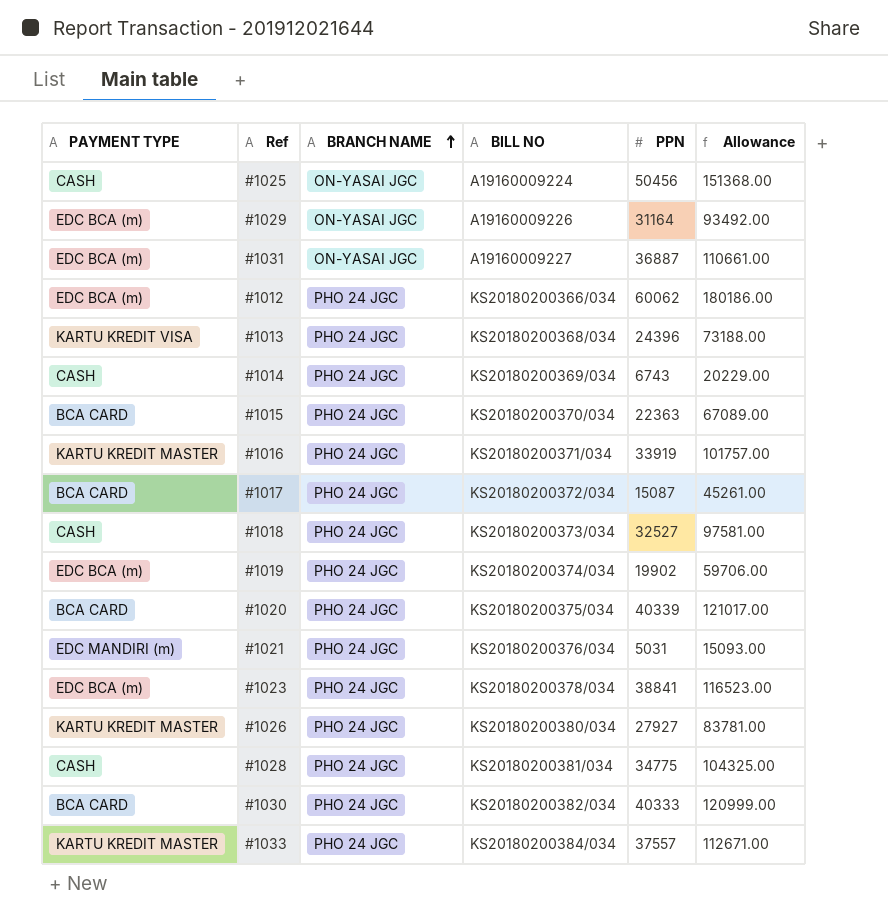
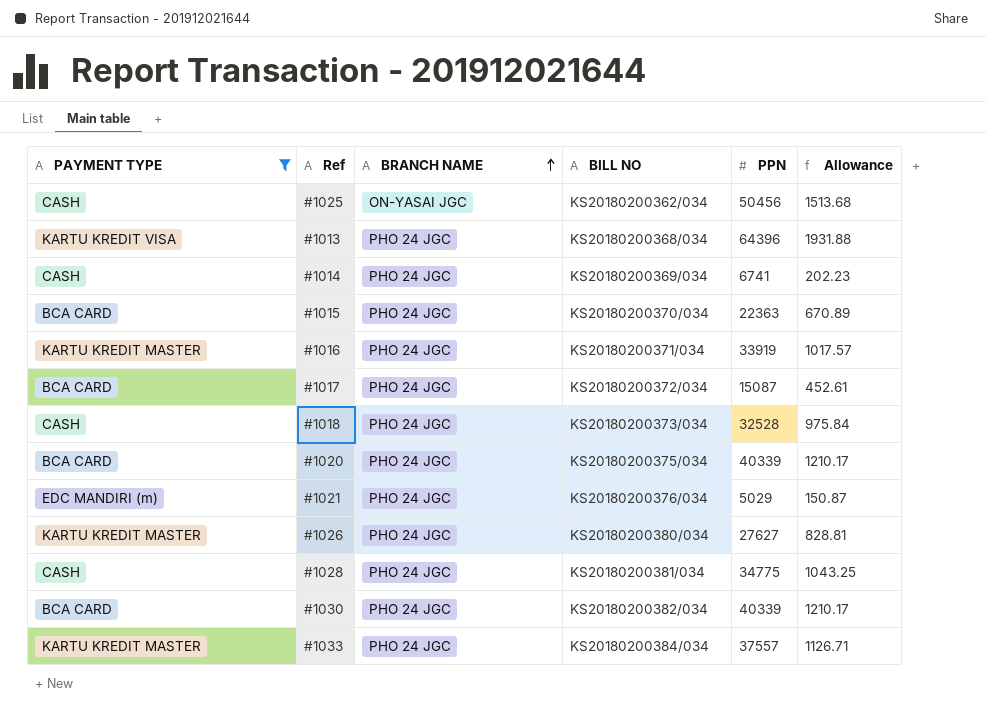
filter: none -> PAYMENT TYPE != EDC BCA (m)
column Allowance | formula: [PPN] * 3 -> [PPN] * 0.03
#1025 | BILL NO: A19160009224 -> KS20180200362/034
#1013 | PPN: 24396 -> 64396
#1014 | PPN: 6743 -> 6741
#1018 | PPN: 32527 -> 32528
#1021 | PPN: 5031 -> 5029
#1026 | PPN: 27927 -> 27627
#1030 | PPN: 40333 -> 40339

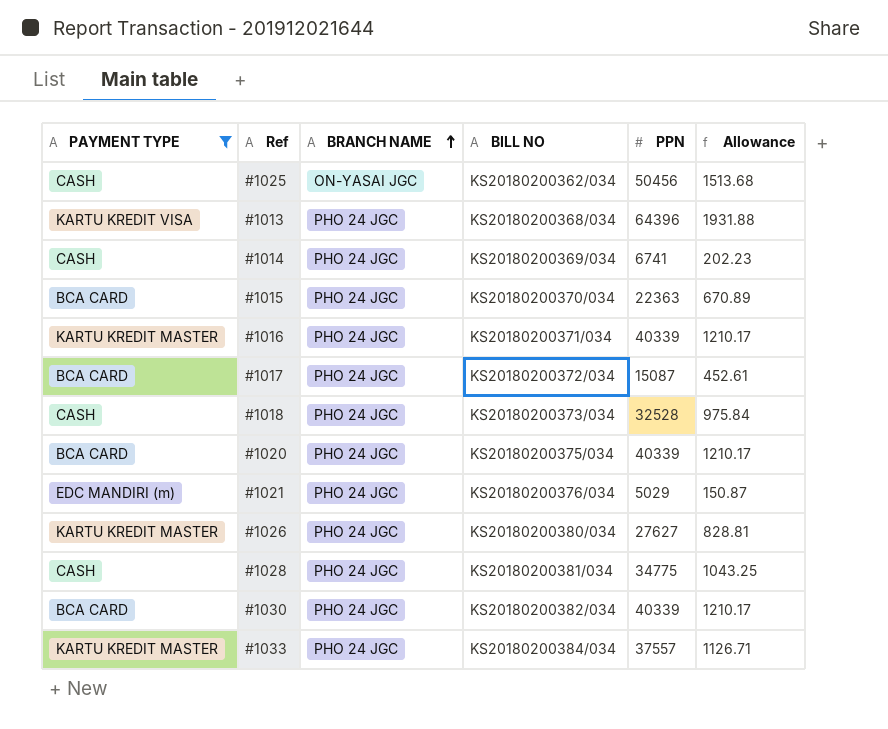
#1016 | PPN: 33919 -> 40339
#1016 | Allowance: 1017.57 -> 1210.17

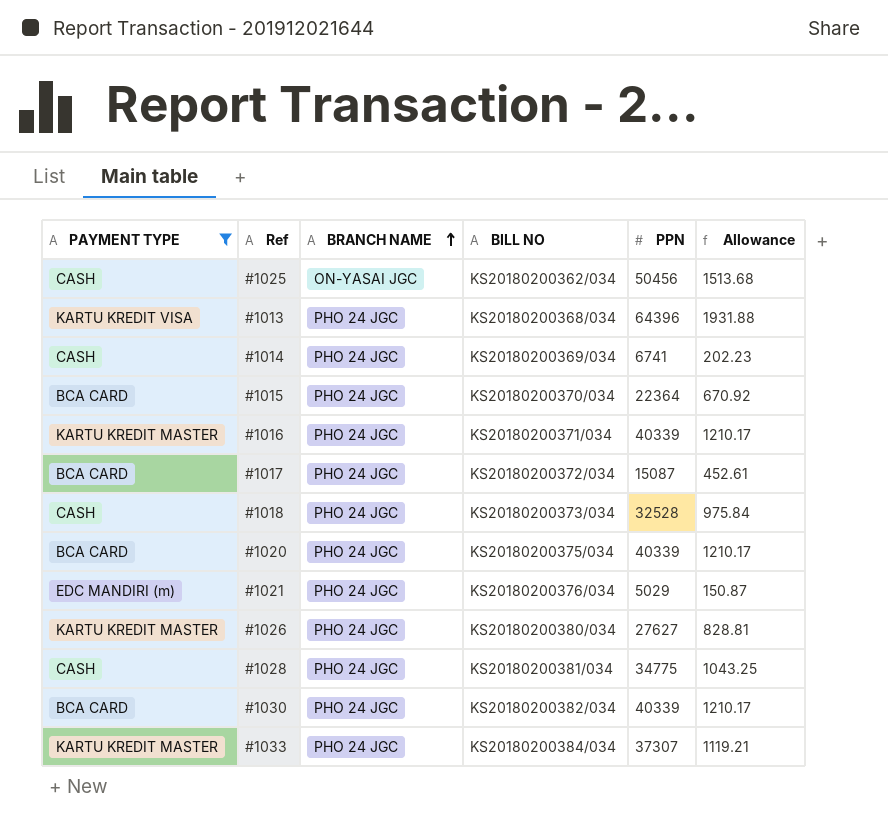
#1015 | PPN: 22363 -> 22364
#1015 | Allowance: 670.89 -> 670.92
#1033 | PPN: 37557 -> 37307
#1033 | Allowance: 1126.71 -> 1119.21

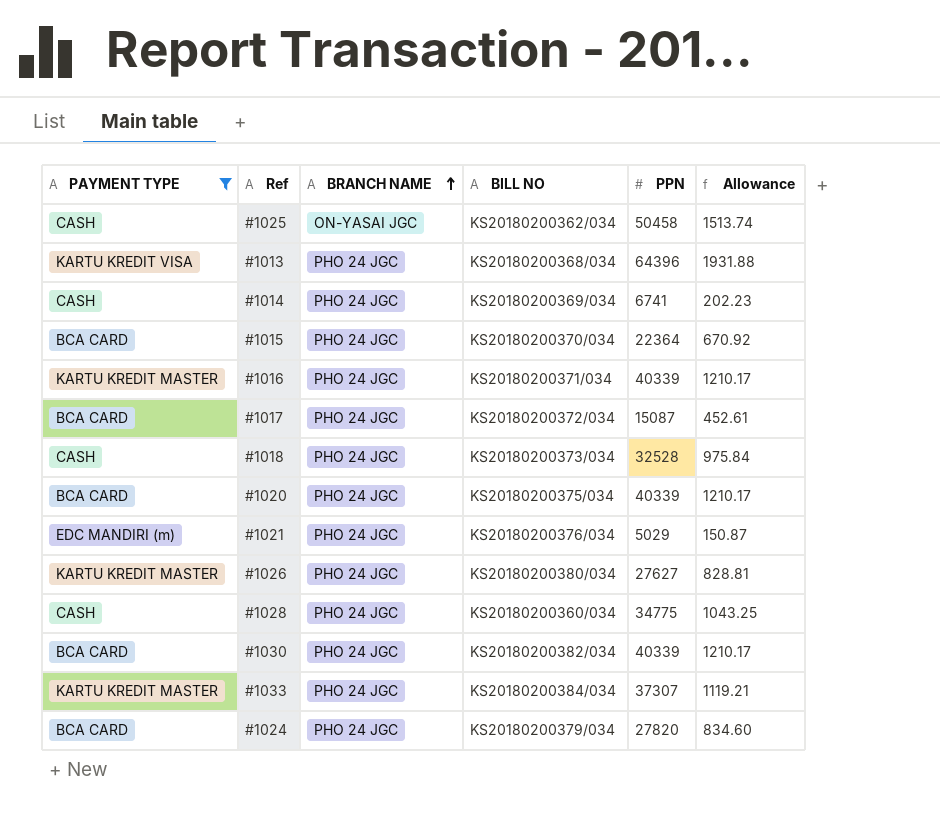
#1025 | PPN: 50456 -> 50458
#1025 | Allowance: 1513.68 -> 1513.74
#1028 | BILL NO: KS20180200381/034 -> KS20180200360/034
row #1024: none -> BCA CARD | PHO 24 JGC | KS20180200379/034 | 27820 | 834.60

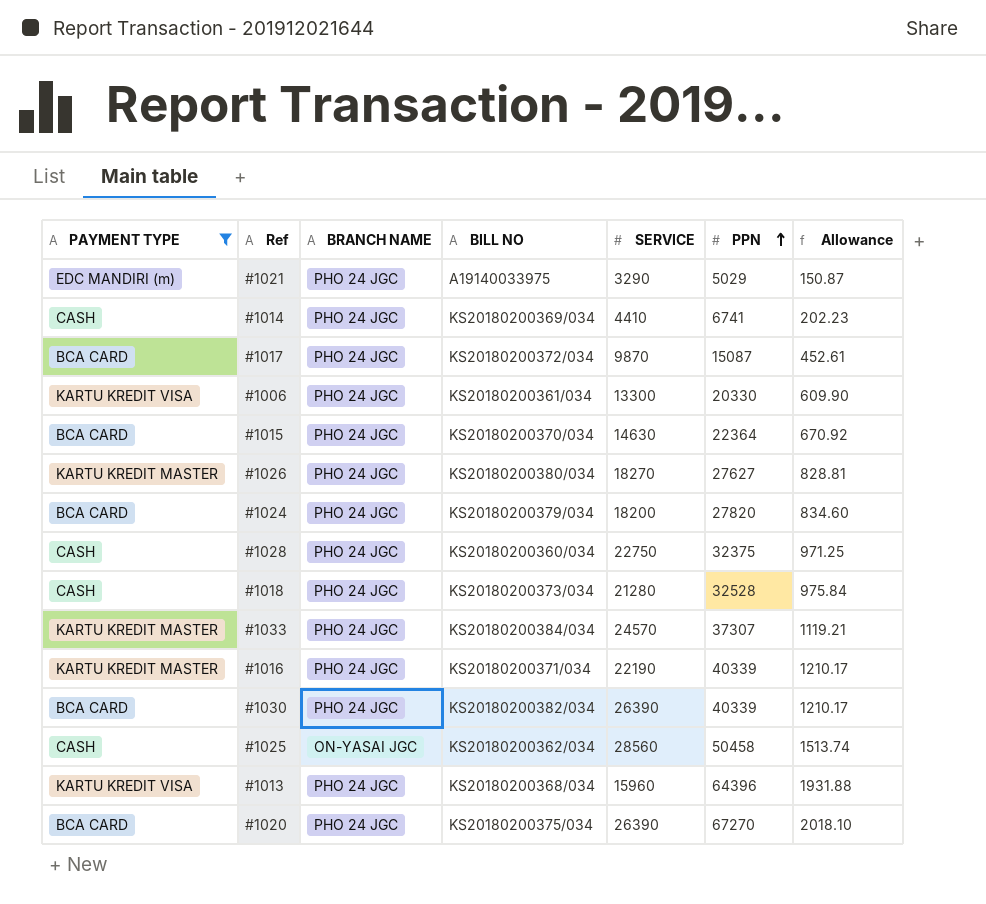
row order: BRANCH NAME ascending -> PPN ascending
column SERVICE | position: none -> 5
#1021 | BILL NO: KS20180200376/034 -> A19140033975
row #1006: none -> KARTU KREDIT VISA | PHO 24 JGC | KS20180200361/034 | 13300 | 20330 | 609.90
#1028 | PPN: 34775 -> 32375
#1028 | Allowance: 1043.25 -> 971.25
#1020 | PPN: 40339 -> 67270
#1020 | Allowance: 1210.17 -> 2018.10

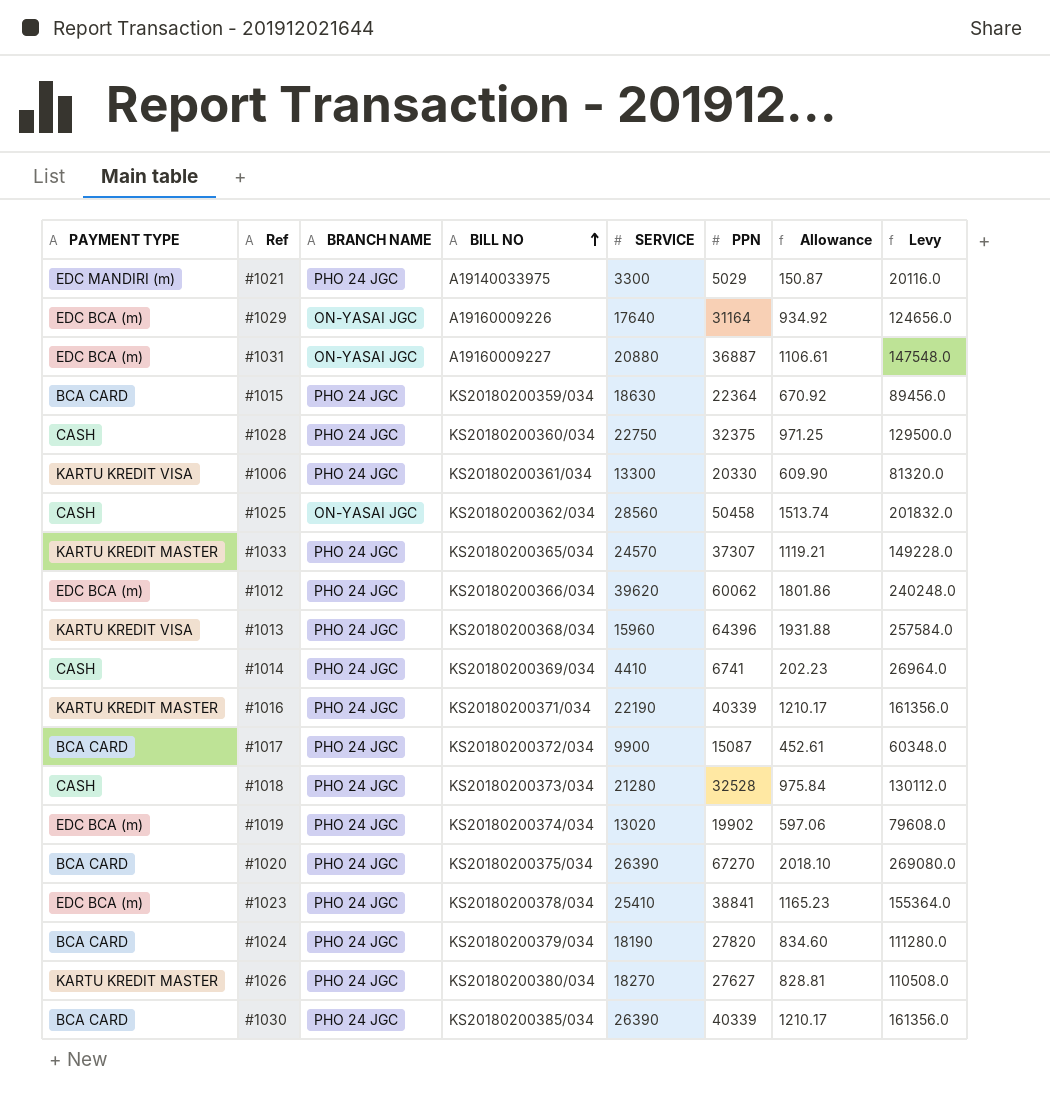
filter: PAYMENT TYPE != EDC BCA (m) -> none
row order: PPN ascending -> BILL NO ascending
column Levy | formula: none -> [PPN] * 4
#1021 | SERVICE: 3290 -> 3300
#1015 | BILL NO: KS20180200370/034 -> KS20180200359/034
#1015 | SERVICE: 14630 -> 18630
#1033 | BILL NO: KS20180200384/034 -> KS20180200365/034
#1017 | SERVICE: 9870 -> 9900
#1024 | SERVICE: 18200 -> 18190
#1030 | BILL NO: KS20180200382/034 -> KS20180200385/034

